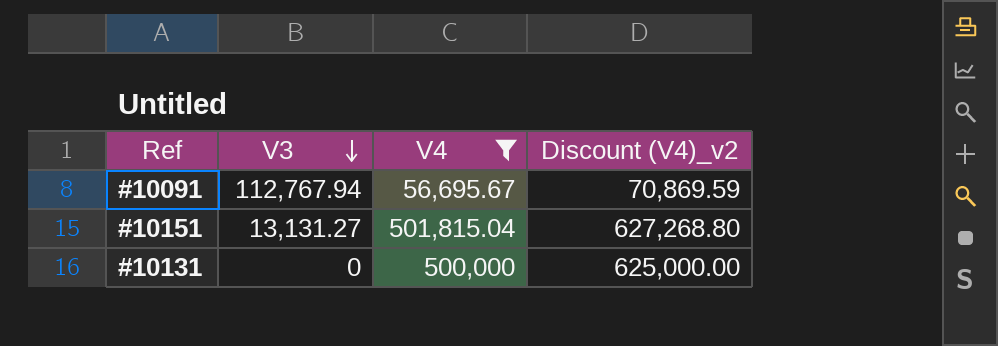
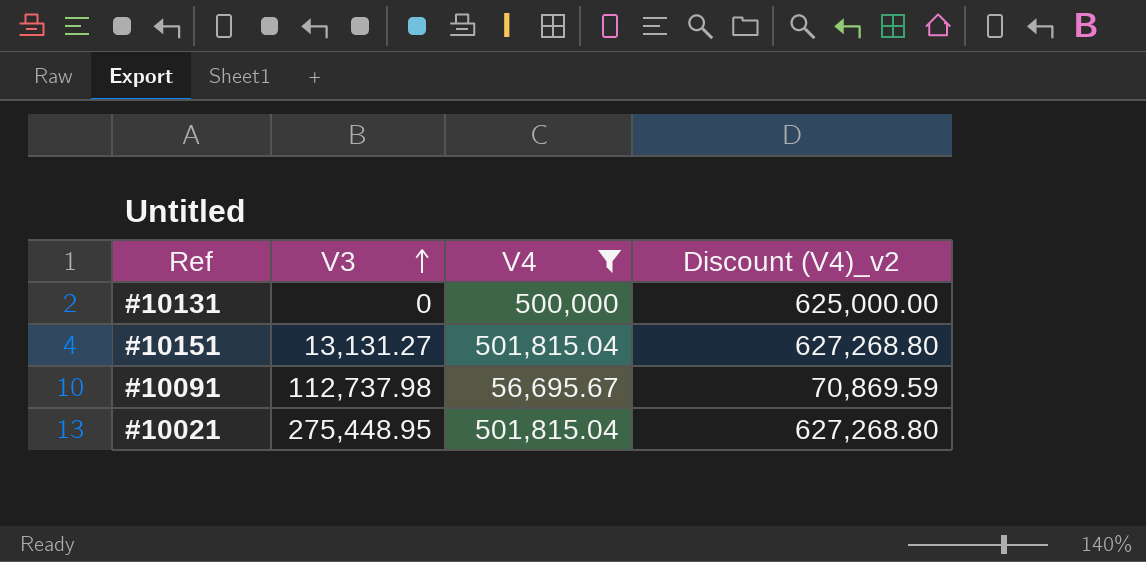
row order: V3 descending -> V3 ascending
#10091 | V3: 112,767.94 -> 112,737.98
row #10021: none -> 275,448.95 | 501,815.04 | 627,268.80

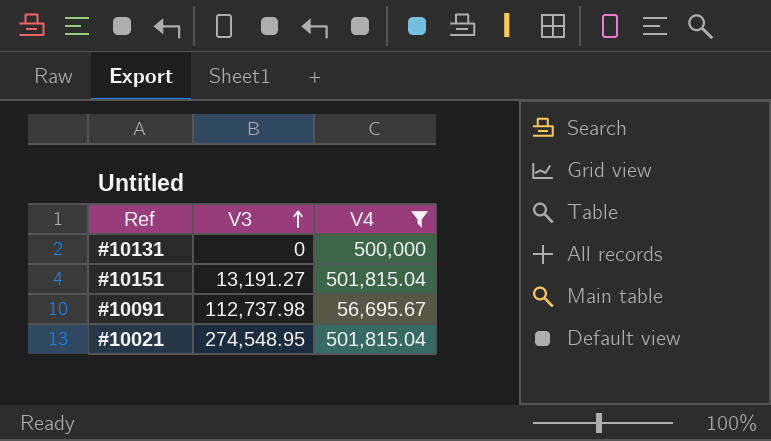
column Discount (V4)_v2 | formula: [V4] * 1.25 -> none
#10151 | V3: 13,131.27 -> 13,191.27
#10021 | V3: 275,448.95 -> 274,548.95

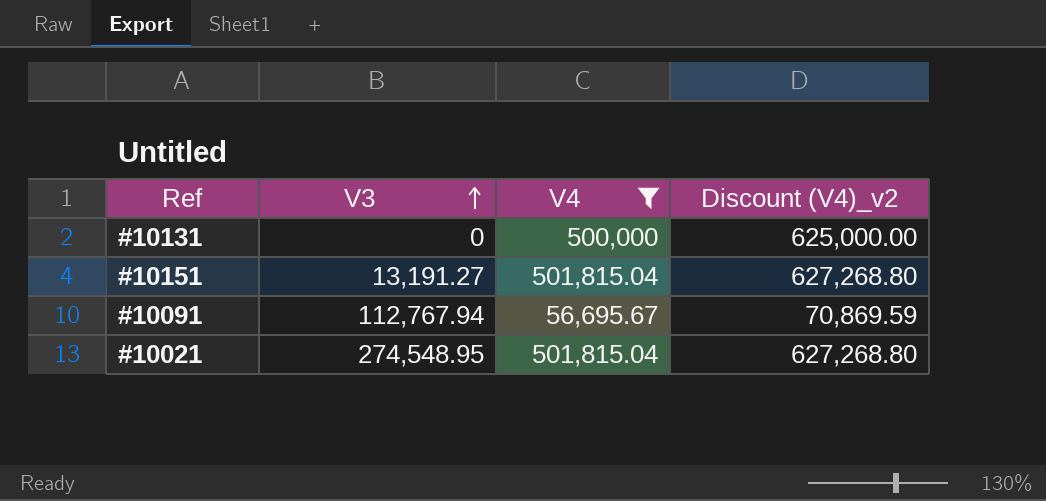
column Discount (V4)_v2 | formula: none -> [V4] * 1.25
#10091 | V3: 112,737.98 -> 112,767.94

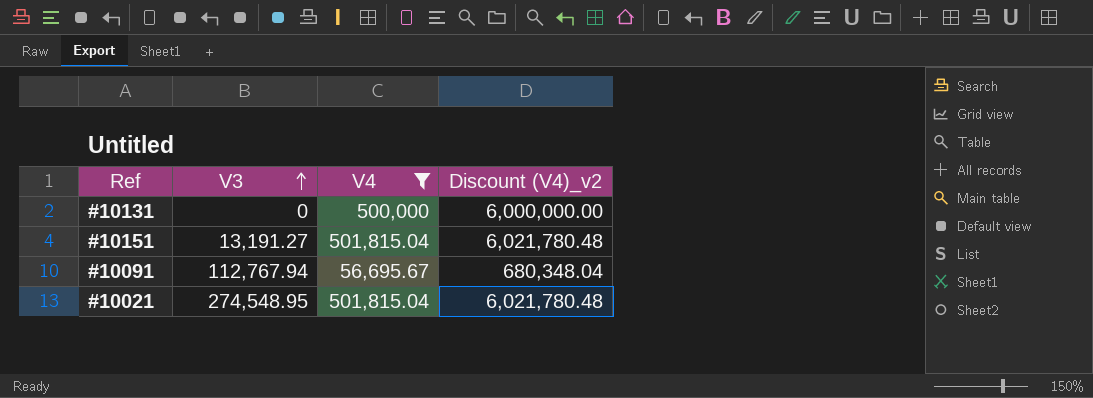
column Discount (V4)_v2 | formula: [V4] * 1.25 -> [V4] * 12

